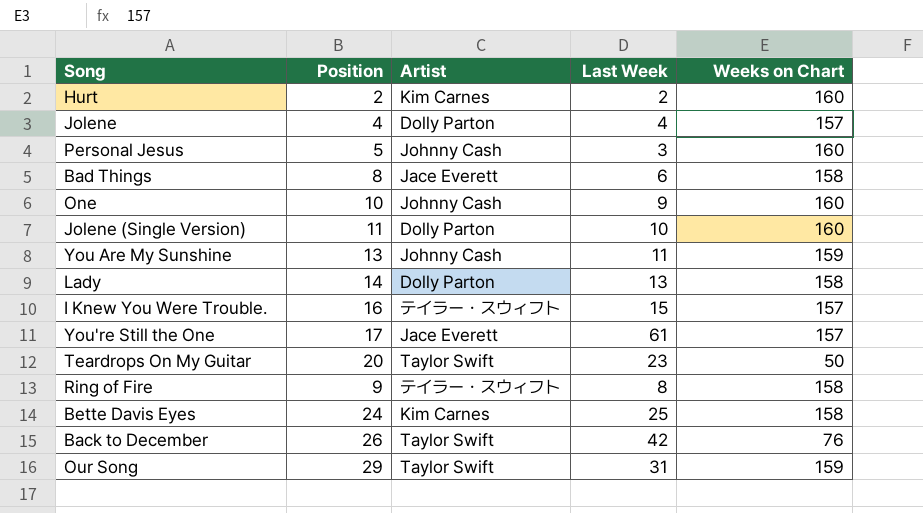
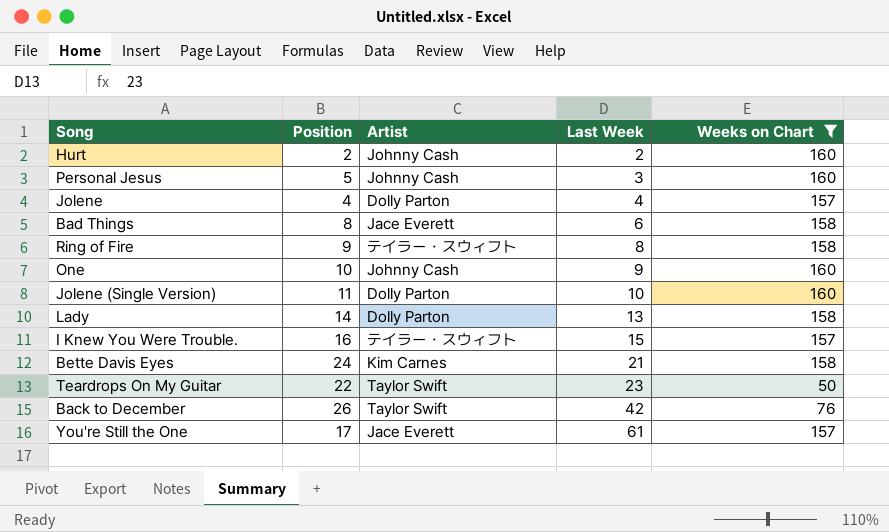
filter: none -> Weeks on Chart != 159
row order: none -> Last Week ascending
Hurt | Artist: Kim Carnes -> Johnny Cash
Bette Davis Eyes | Last Week: 25 -> 21
Teardrops On My Guitar | Position: 20 -> 22

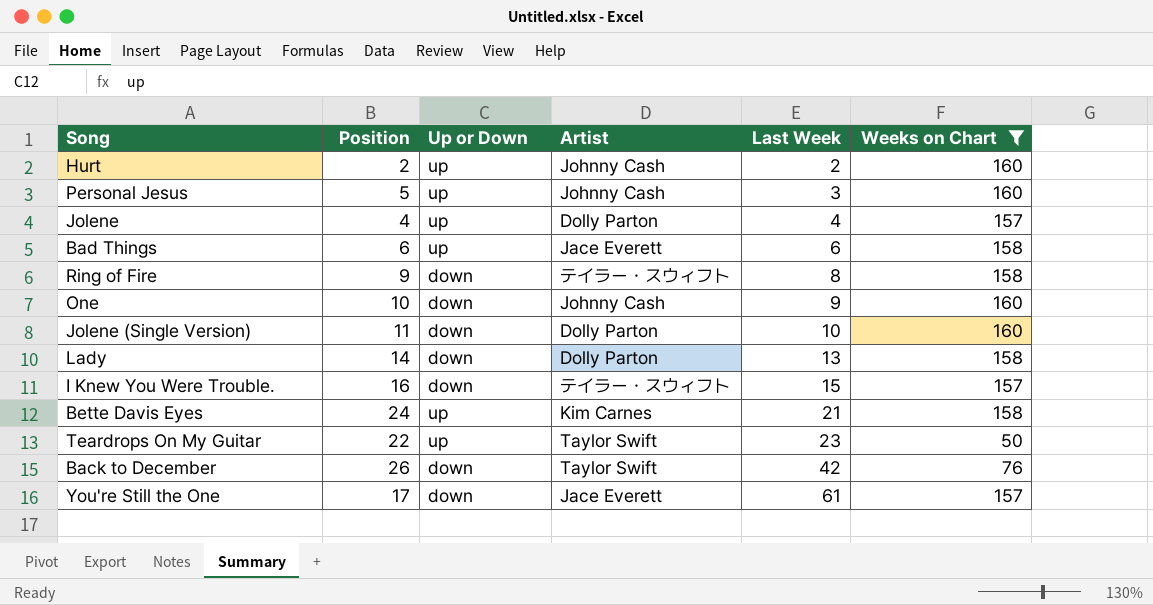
column Up or Down | position: none -> 3
Bad Things | Position: 8 -> 6

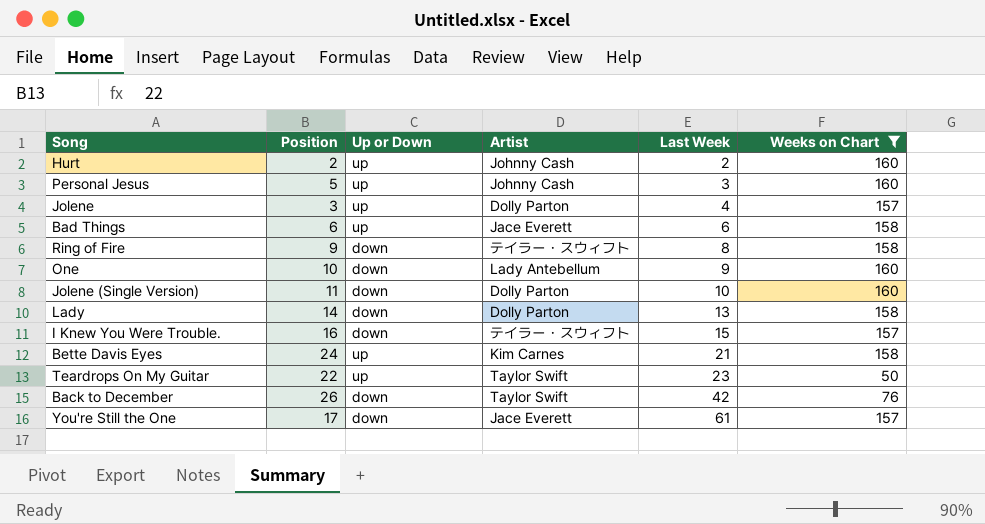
Jolene | Position: 4 -> 3
One | Artist: Johnny Cash -> Lady Antebellum

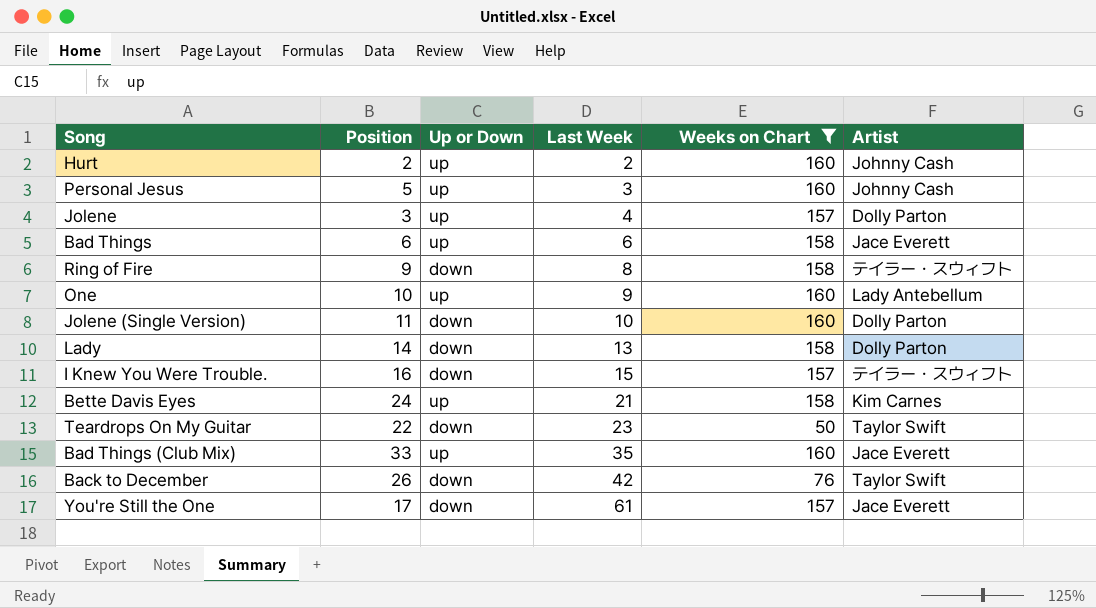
column Artist | position: 4 -> 6
One | Up or Down: down -> up
Teardrops On My Guitar | Up or Down: up -> down
row Bad Things (Club Mix): none -> 33 | up | 35 | 160 | Jace Everett

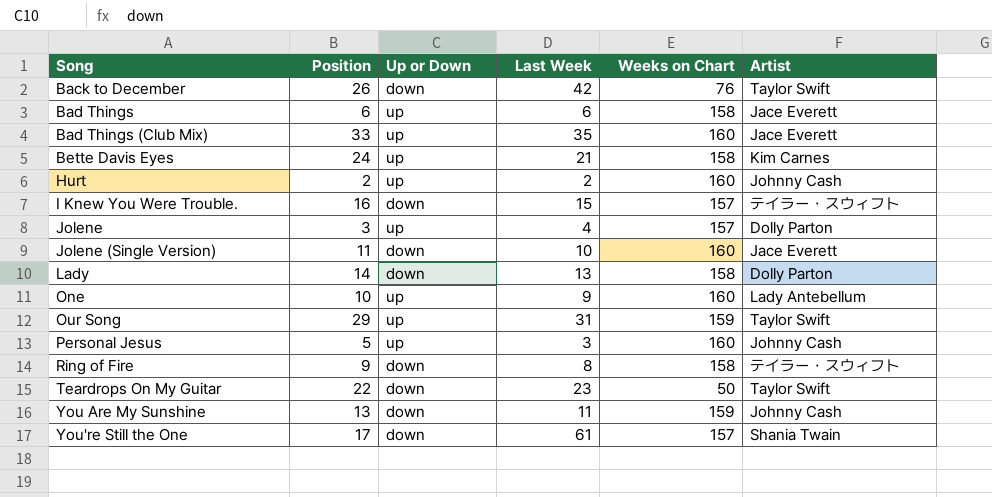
filter: Weeks on Chart != 159 -> none
row order: Last Week ascending -> Song ascending
Jolene (Single Version) | Artist: Dolly Parton -> Jace Everett
You're Still the One | Artist: Jace Everett -> Shania Twain

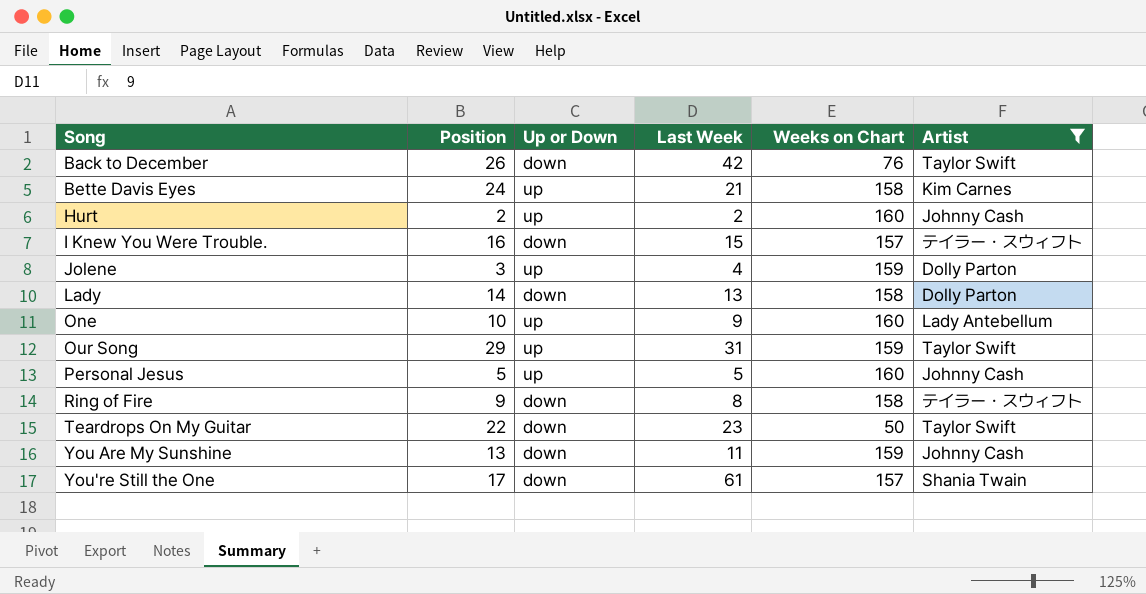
filter: none -> Artist != Jace Everett
Jolene | Weeks on Chart: 157 -> 159
Personal Jesus | Last Week: 3 -> 5

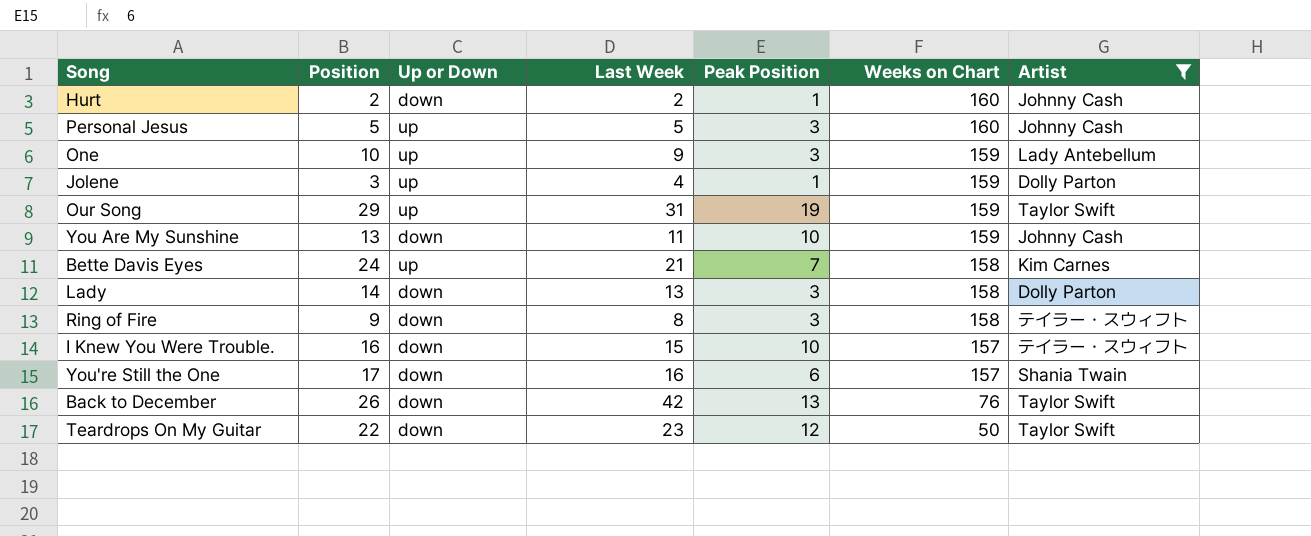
row order: Song ascending -> Weeks on Chart descending
column Peak Position | position: none -> 5
Hurt | Up or Down: up -> down
One | Weeks on Chart: 160 -> 159
You're Still the One | Last Week: 61 -> 16

